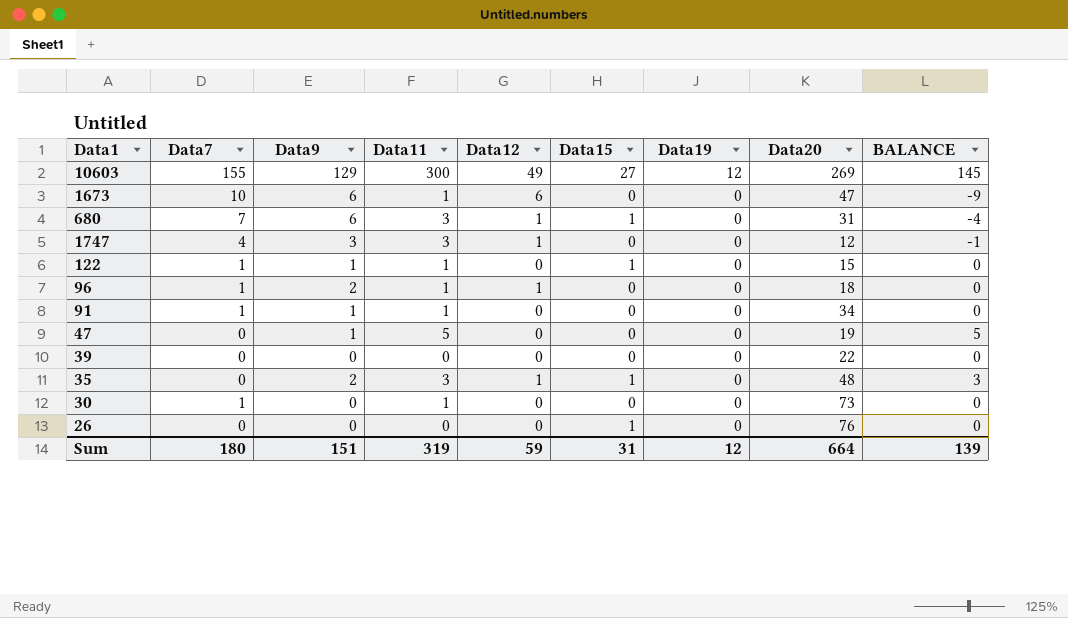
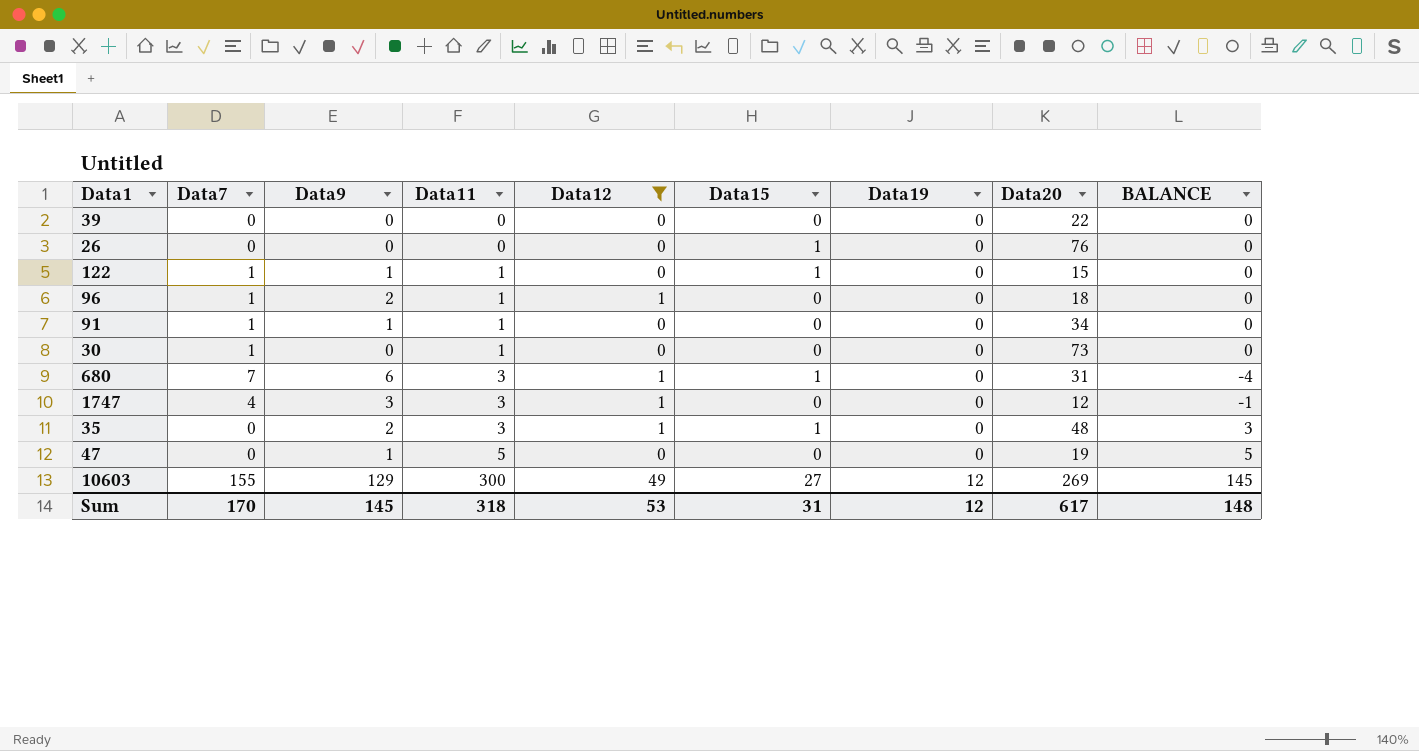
filter: none -> Data12 != 6
row order: Data19 descending -> Data11 ascending
Sum | Data7: 180 -> 170
Sum | Data9: 151 -> 145
Sum | Data11: 319 -> 318
Sum | Data12: 59 -> 53
Sum | Data20: 664 -> 617
Sum | BALANCE: 139 -> 148

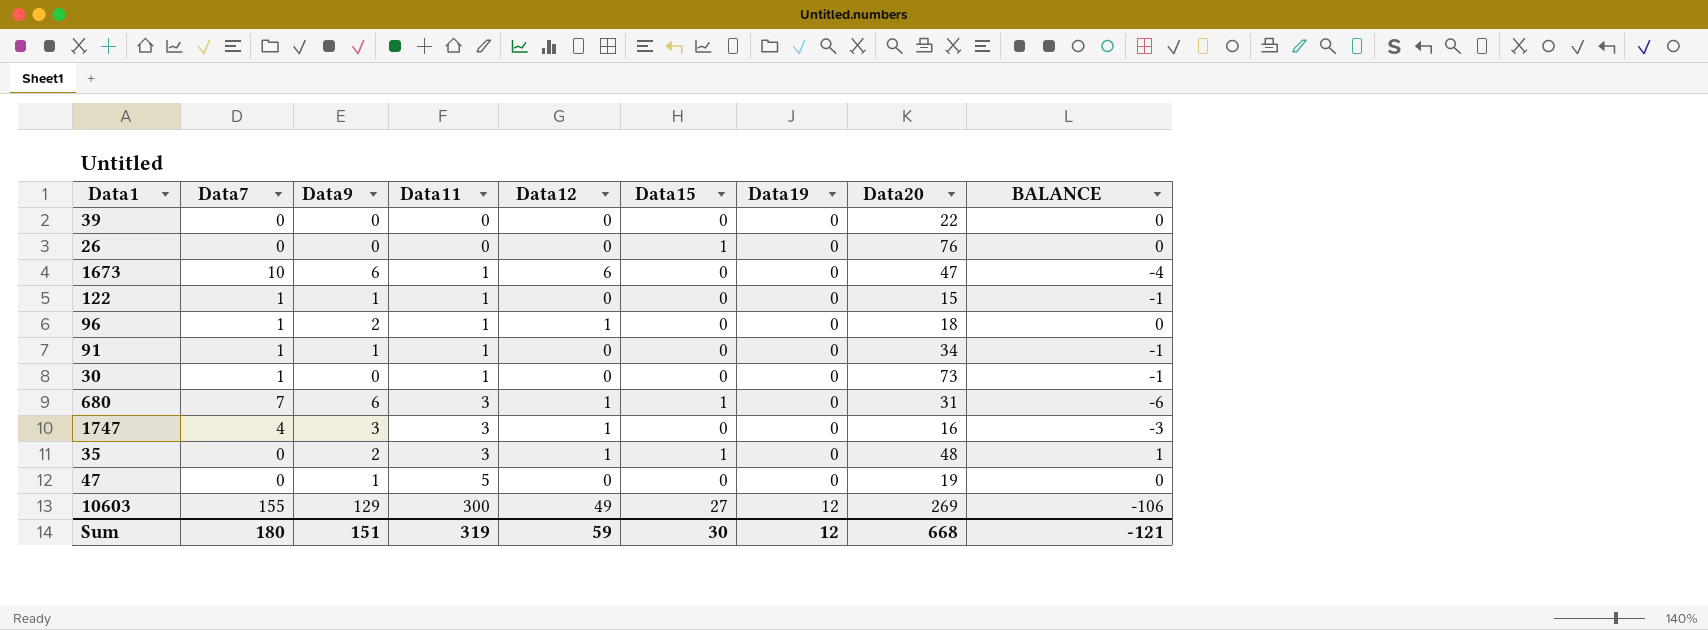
filter: Data12 != 6 -> none
column BALANCE | formula: [Data11] - [Data7] -> [Data12] - [Data7]
122 | Data15: 1 -> 0
1747 | Data20: 12 -> 16
Sum | Data7: 170 -> 180
Sum | Data9: 145 -> 151
Sum | Data11: 318 -> 319
Sum | Data12: 53 -> 59
Sum | Data15: 31 -> 30
Sum | Data20: 617 -> 668
Sum | BALANCE: 148 -> -121

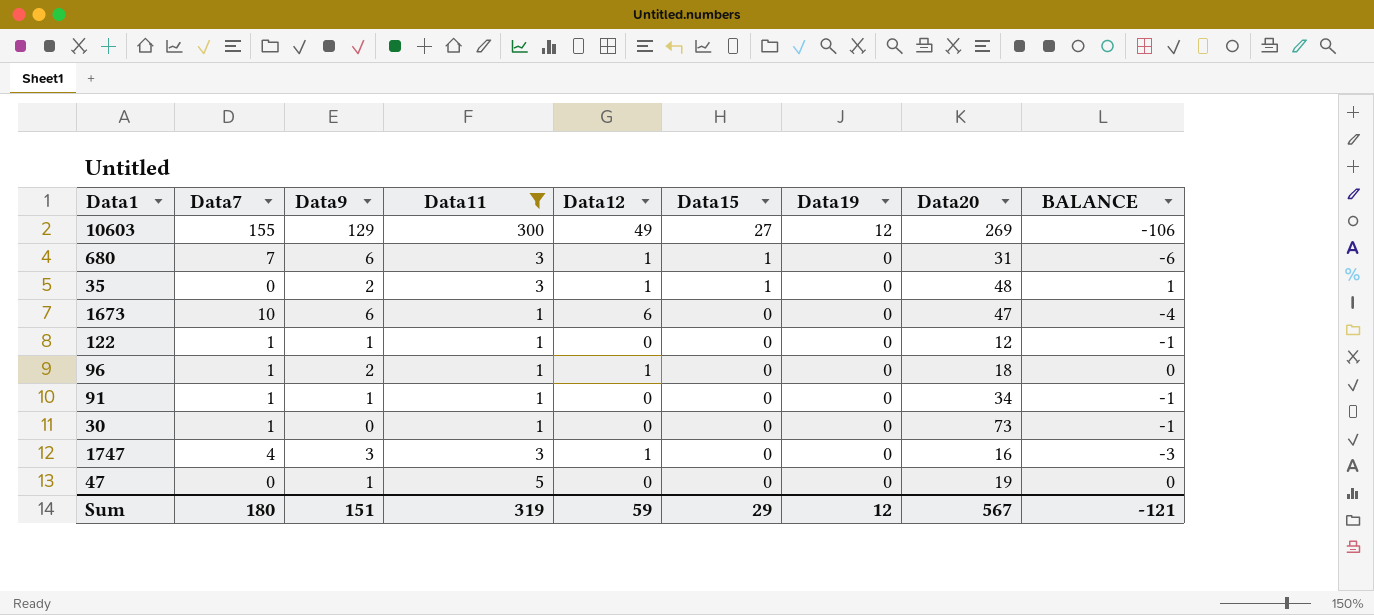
filter: none -> Data11 != 0
row order: Data11 ascending -> Data15 descending
122 | Data20: 15 -> 12
Sum | Data15: 30 -> 29
Sum | Data20: 668 -> 567

